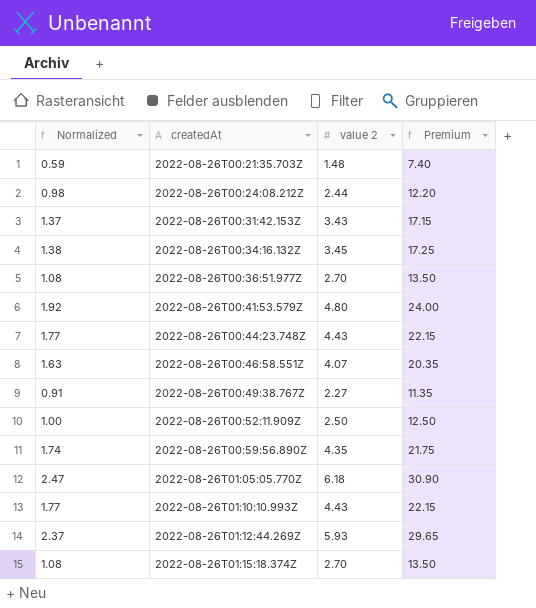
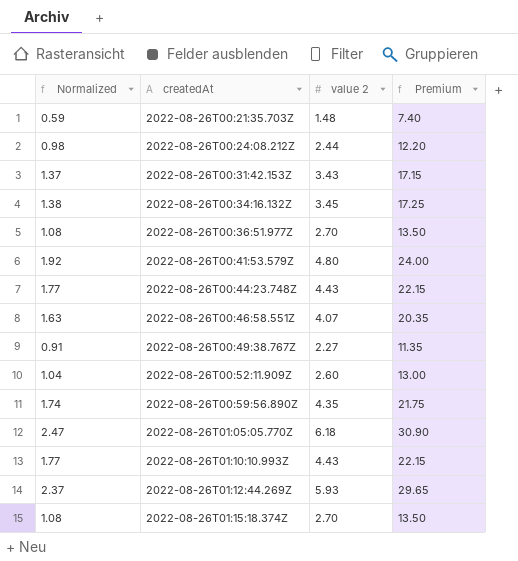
2022-08-26T00:52:11.909Z | Normalized: 1.00 -> 1.04
2022-08-26T00:52:11.909Z | value 2: 2.50 -> 2.60
2022-08-26T00:52:11.909Z | Premium: 12.50 -> 13.00

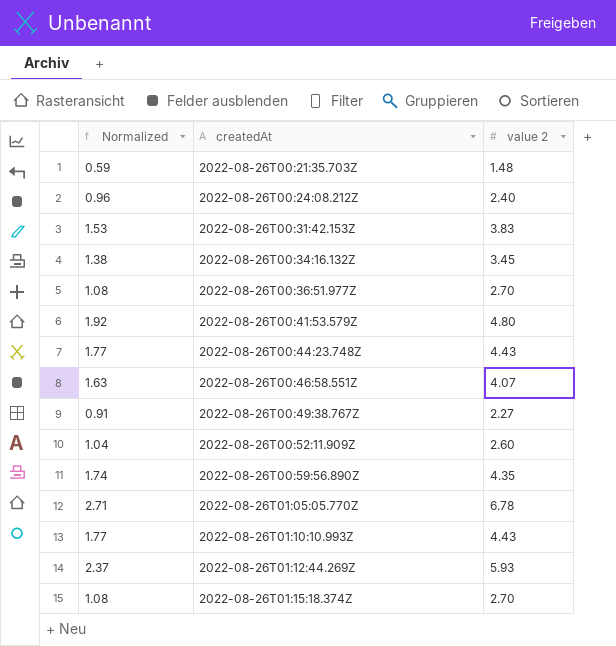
column Premium | formula: [value 2] * 5 -> none
2022-08-26T00:24:08.212Z | Normalized: 0.98 -> 0.96
2022-08-26T00:24:08.212Z | value 2: 2.44 -> 2.40
2022-08-26T00:31:42.153Z | Normalized: 1.37 -> 1.53
2022-08-26T00:31:42.153Z | value 2: 3.43 -> 3.83
2022-08-26T01:05:05.770Z | Normalized: 2.47 -> 2.71
2022-08-26T01:05:05.770Z | value 2: 6.18 -> 6.78

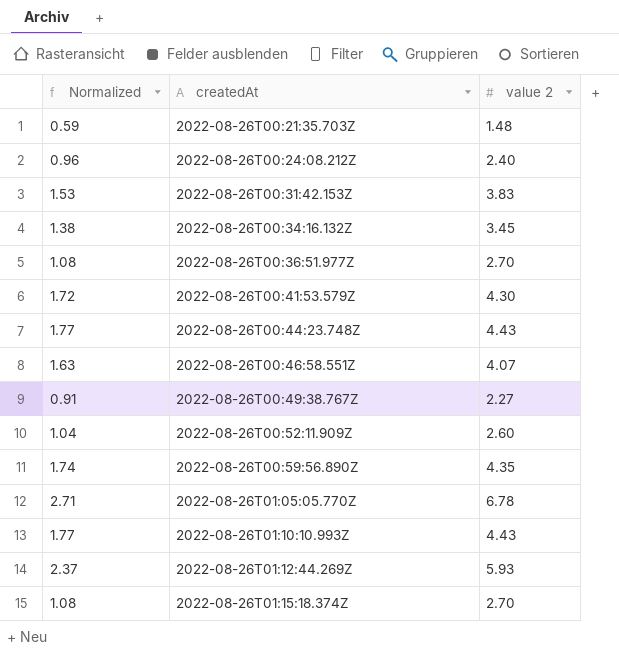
2022-08-26T00:41:53.579Z | Normalized: 1.92 -> 1.72
2022-08-26T00:41:53.579Z | value 2: 4.80 -> 4.30

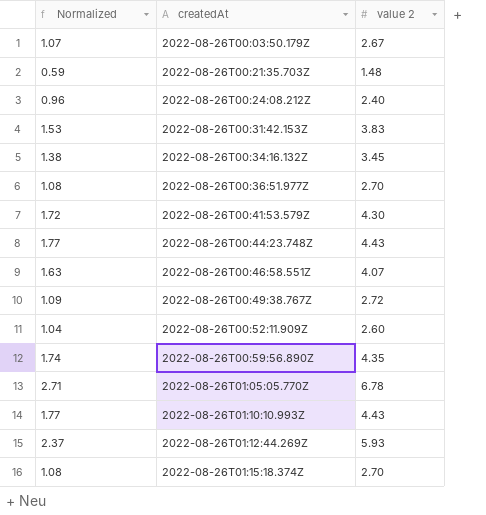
row 2022-08-26T00:03:50.179Z: none -> 1.07 | 2.67
2022-08-26T00:49:38.767Z | Normalized: 0.91 -> 1.09
2022-08-26T00:49:38.767Z | value 2: 2.27 -> 2.72

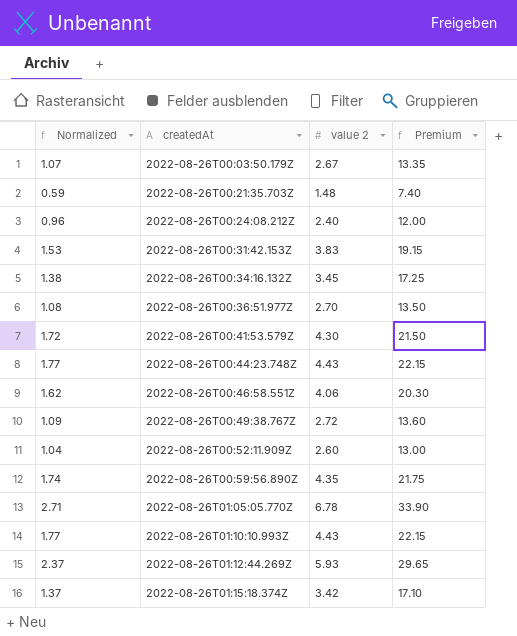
column Premium | formula: none -> [value 2] * 5
2022-08-26T00:46:58.551Z | Normalized: 1.63 -> 1.62
2022-08-26T00:46:58.551Z | value 2: 4.07 -> 4.06
2022-08-26T01:15:18.374Z | Normalized: 1.08 -> 1.37
2022-08-26T01:15:18.374Z | value 2: 2.70 -> 3.42

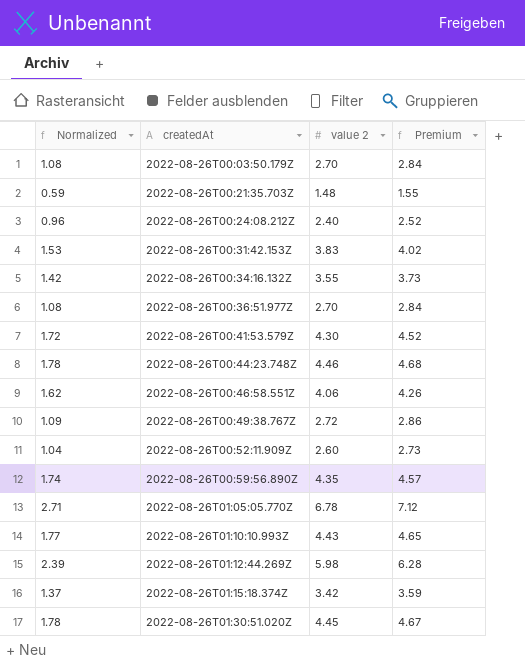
column Premium | formula: [value 2] * 5 -> [value 2] * 1.05
2022-08-26T00:03:50.179Z | Normalized: 1.07 -> 1.08
2022-08-26T00:03:50.179Z | value 2: 2.67 -> 2.70
2022-08-26T00:34:16.132Z | Normalized: 1.38 -> 1.42
2022-08-26T00:34:16.132Z | value 2: 3.45 -> 3.55
2022-08-26T00:44:23.748Z | Normalized: 1.77 -> 1.78
2022-08-26T00:44:23.748Z | value 2: 4.43 -> 4.46
2022-08-26T01:12:44.269Z | Normalized: 2.37 -> 2.39
2022-08-26T01:12:44.269Z | value 2: 5.93 -> 5.98
row 2022-08-26T01:30:51.020Z: none -> 1.78 | 4.45 | 4.67

